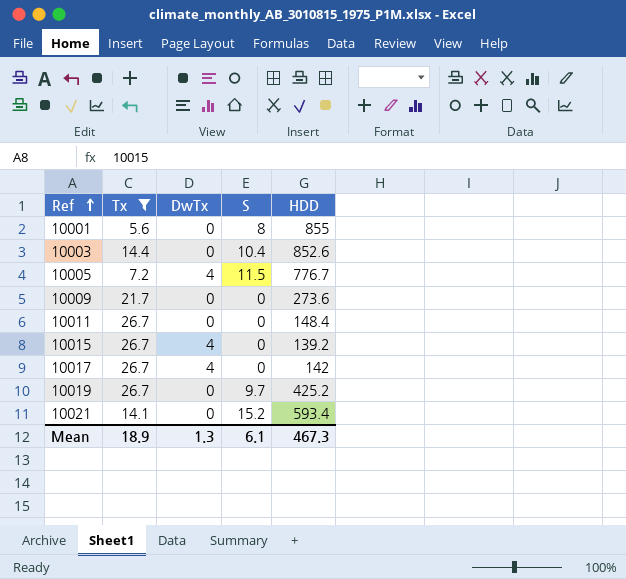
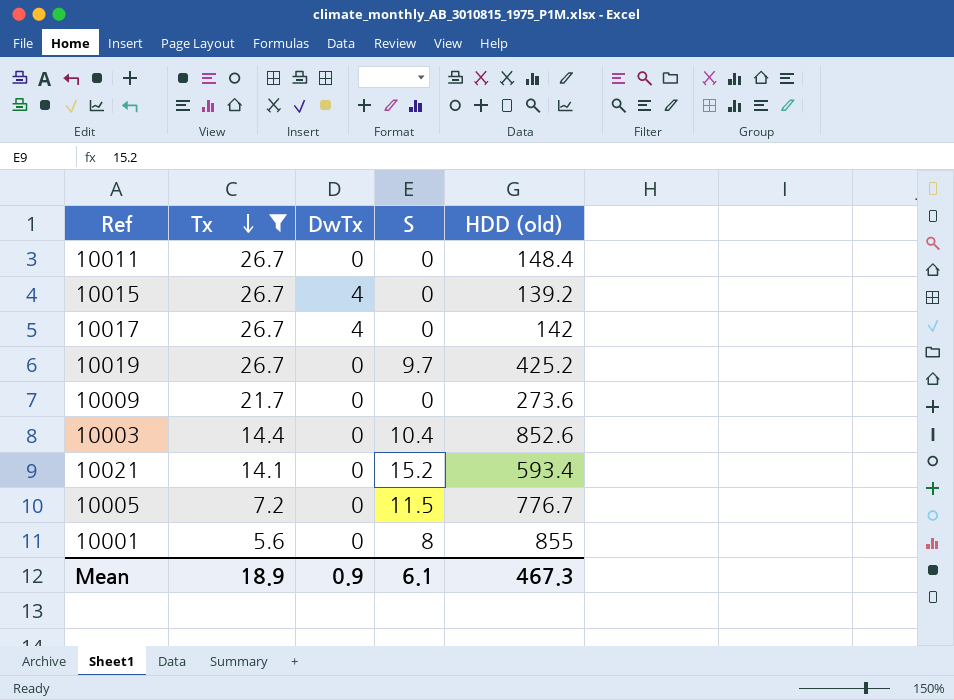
row order: Ref ascending -> Tx descending
column name: HDD -> HDD (old)
10005 | DwTx: 4 -> 0
Mean | DwTx: 1.3 -> 0.9

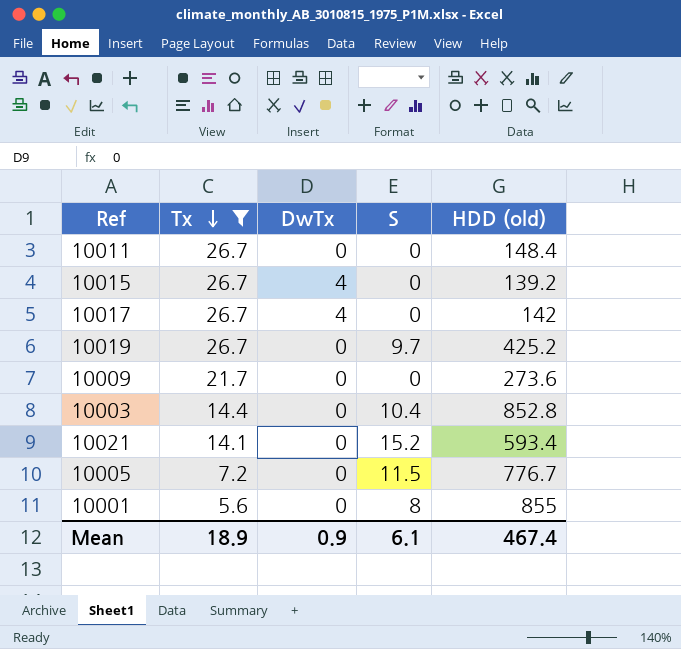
10003 | HDD (old): 852.6 -> 852.8
Mean | HDD (old): 467.3 -> 467.4

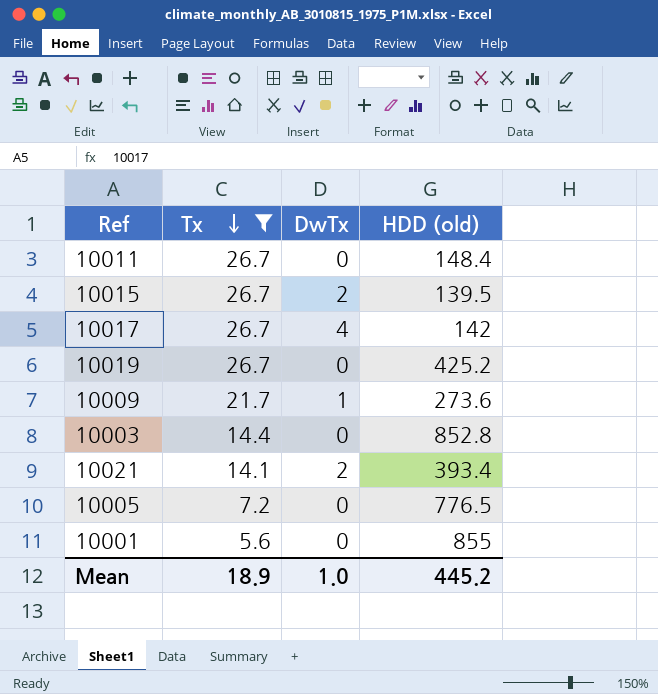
column S | position: 4 -> none
10015 | DwTx: 4 -> 2
10015 | HDD (old): 139.2 -> 139.5
10009 | DwTx: 0 -> 1
10021 | DwTx: 0 -> 2
10021 | HDD (old): 593.4 -> 393.4
10005 | HDD (old): 776.7 -> 776.5
Mean | DwTx: 0.9 -> 1.0
Mean | HDD (old): 467.4 -> 445.2

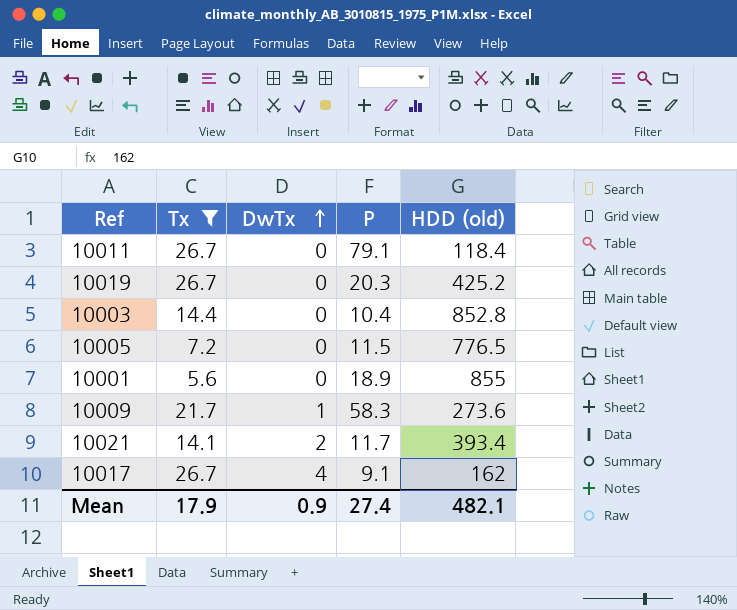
row order: Tx descending -> DwTx ascending
column P | position: none -> 4
row 10015: 26.7 | 2 | 139.5 -> none
10011 | HDD (old): 148.4 -> 118.4
10017 | HDD (old): 142 -> 162
Mean | Tx: 18.9 -> 17.9
Mean | DwTx: 1.0 -> 0.9
Mean | HDD (old): 445.2 -> 482.1

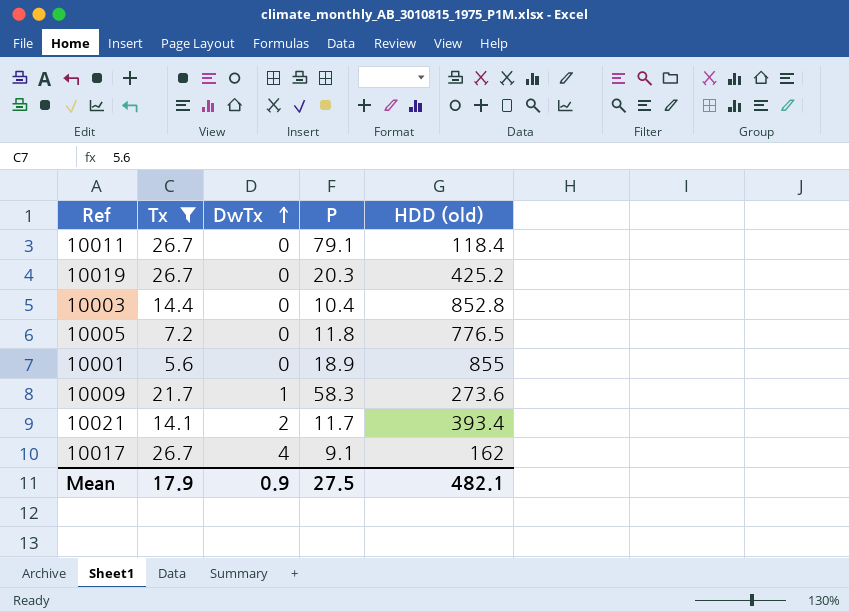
10005 | P: 11.5 -> 11.8
Mean | P: 27.4 -> 27.5

